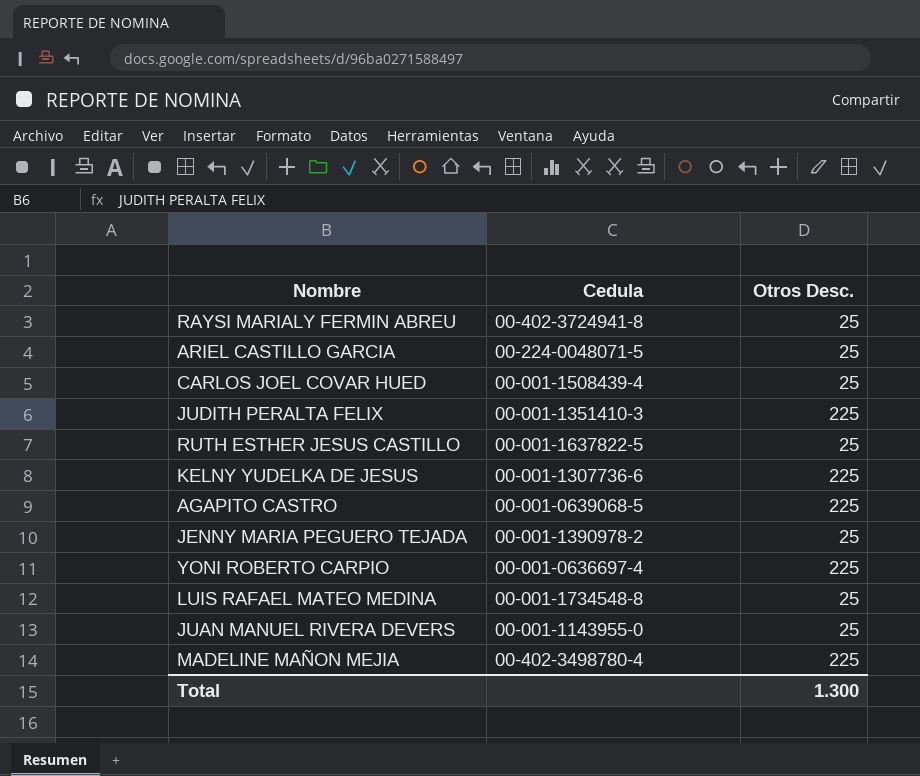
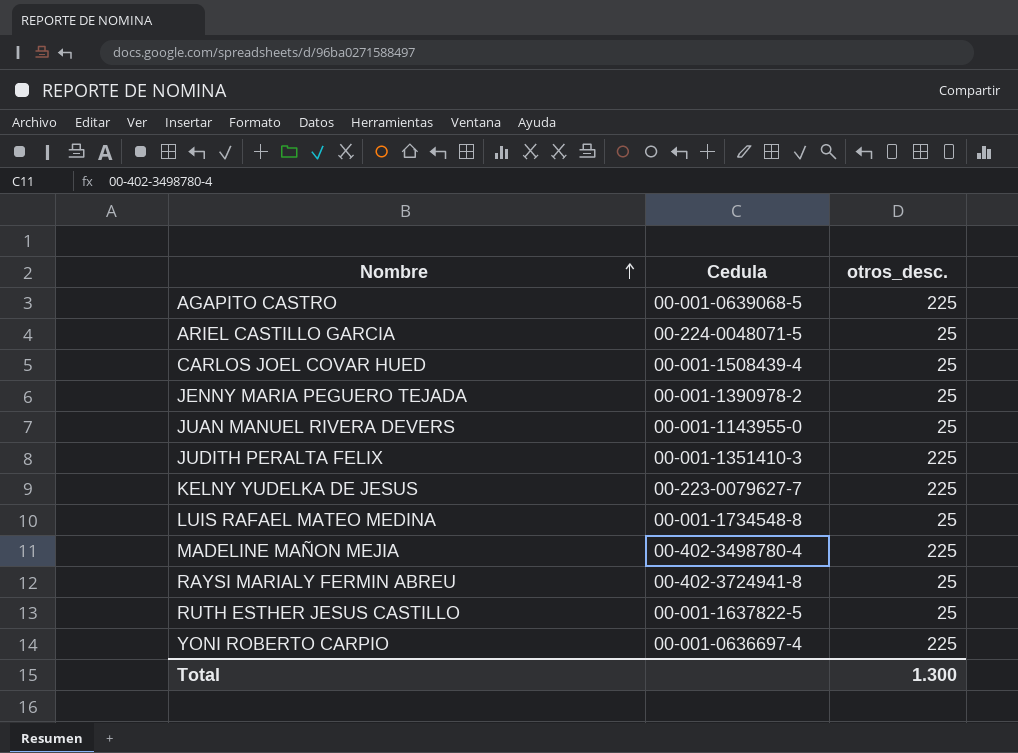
row order: none -> Nombre ascending
column name: Otros Desc. -> otros_desc.
KELNY YUDELKA DE JESUS | Cedula: 00-001-1307736-6 -> 00-223-0079627-7

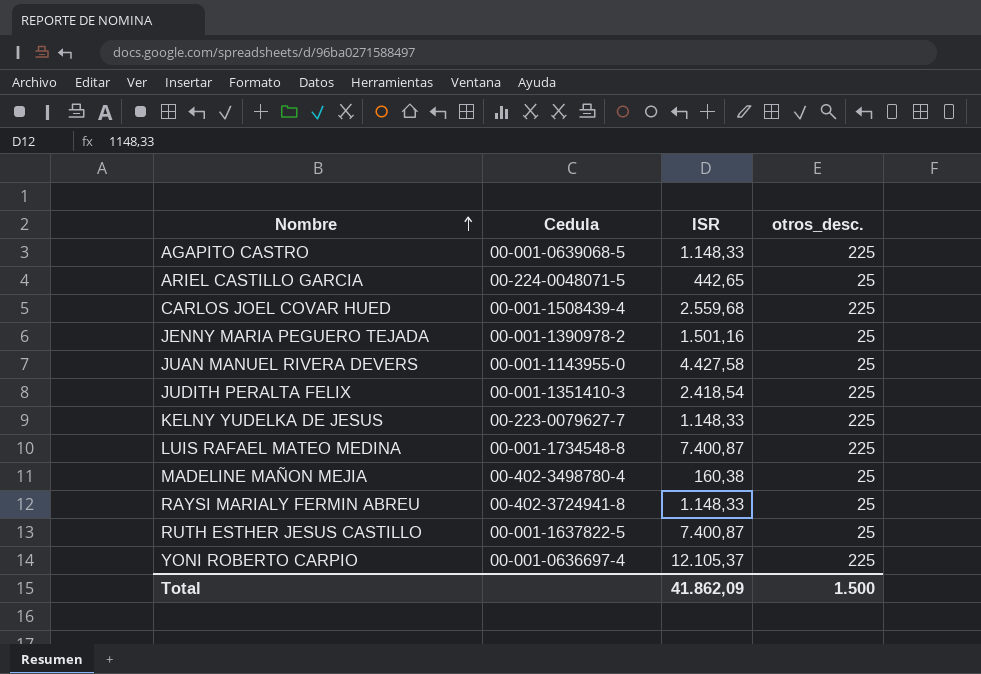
column ISR | position: none -> 3
CARLOS JOEL COVAR HUED | otros_desc.: 25 -> 225
LUIS RAFAEL MATEO MEDINA | otros_desc.: 25 -> 225
MADELINE MAÑON MEJIA | otros_desc.: 225 -> 25
Total | otros_desc.: 1.300 -> 1.500

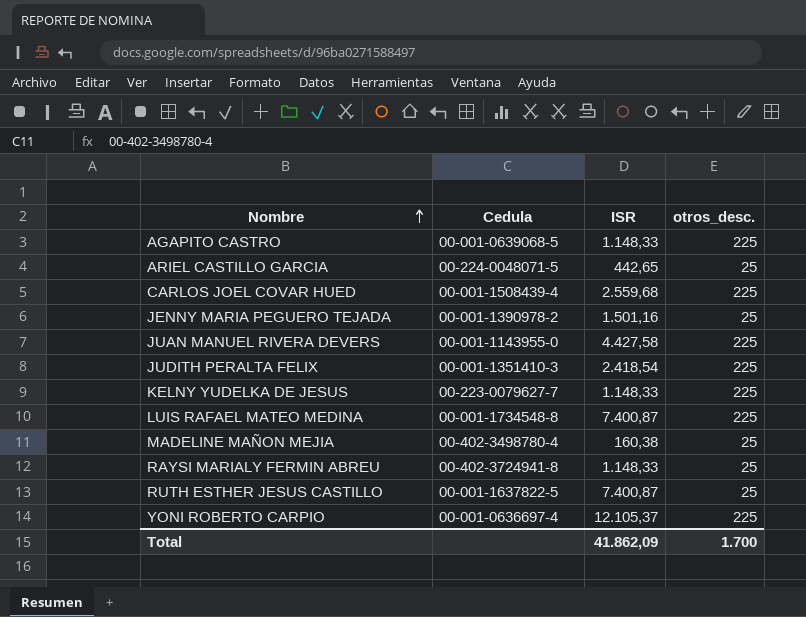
JUAN MANUEL RIVERA DEVERS | otros_desc.: 25 -> 225
Total | otros_desc.: 1.500 -> 1.700

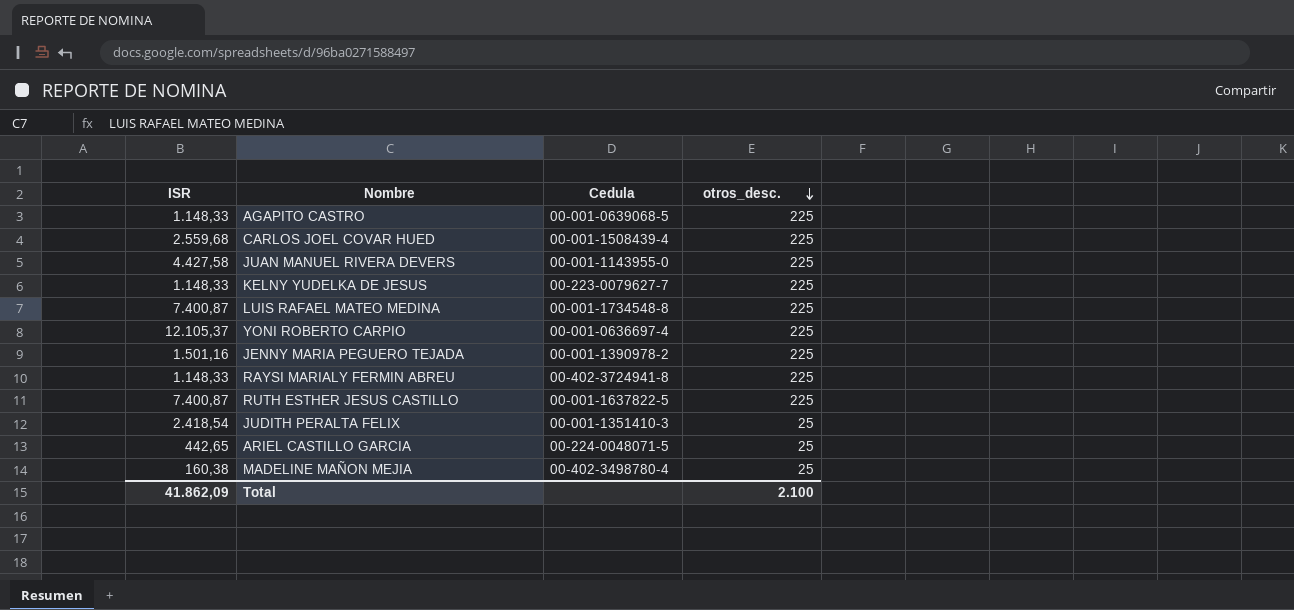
row order: Nombre ascending -> otros_desc. descending
column ISR | position: 3 -> 1
JENNY MARIA PEGUERO TEJADA | otros_desc.: 25 -> 225
RAYSI MARIALY FERMIN ABREU | otros_desc.: 25 -> 225
RUTH ESTHER JESUS CASTILLO | otros_desc.: 25 -> 225
JUDITH PERALTA FELIX | otros_desc.: 225 -> 25
Total | otros_desc.: 1.700 -> 2.100

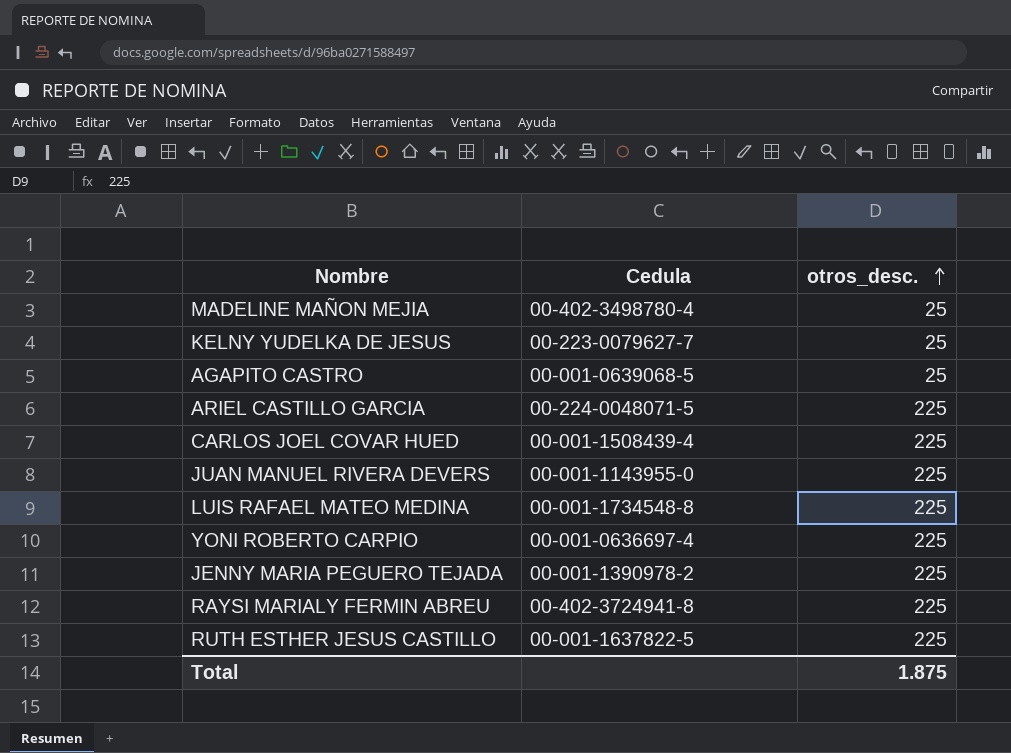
row order: otros_desc. descending -> otros_desc. ascending
column ISR | position: 1 -> none
row JUDITH PERALTA FELIX: 2.418,54 | 00-001-1351410-3 | 25 -> none
KELNY YUDELKA DE JESUS | otros_desc.: 225 -> 25
AGAPITO CASTRO | otros_desc.: 225 -> 25
ARIEL CASTILLO GARCIA | otros_desc.: 25 -> 225
Total | otros_desc.: 2.100 -> 1.875

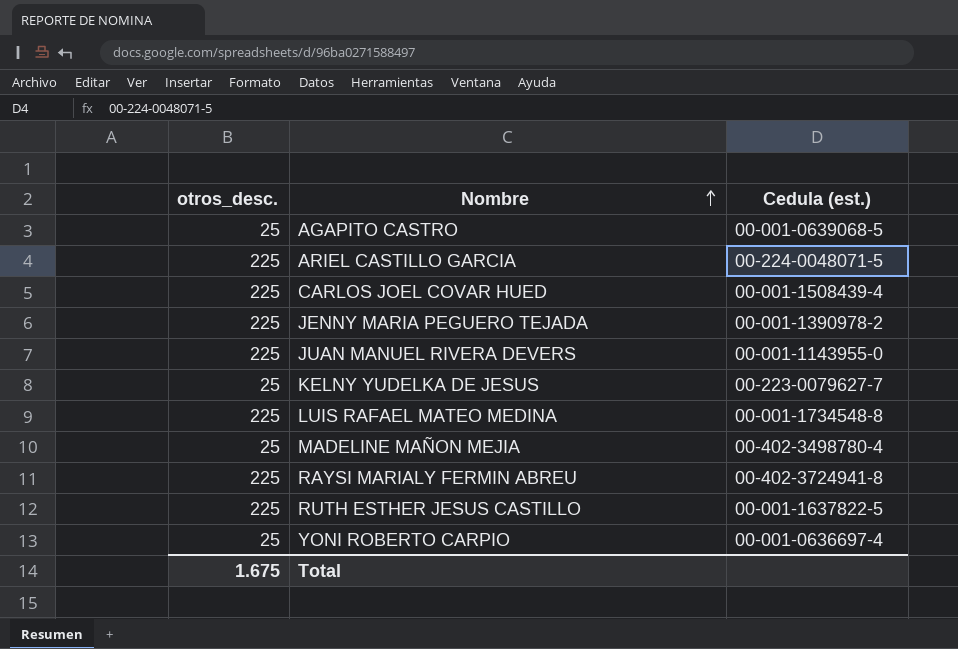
row order: otros_desc. ascending -> Nombre ascending
column otros_desc. | position: 3 -> 1
column name: Cedula -> Cedula (est.)
YONI ROBERTO CARPIO | otros_desc.: 225 -> 25
Total | otros_desc.: 1.875 -> 1.675

